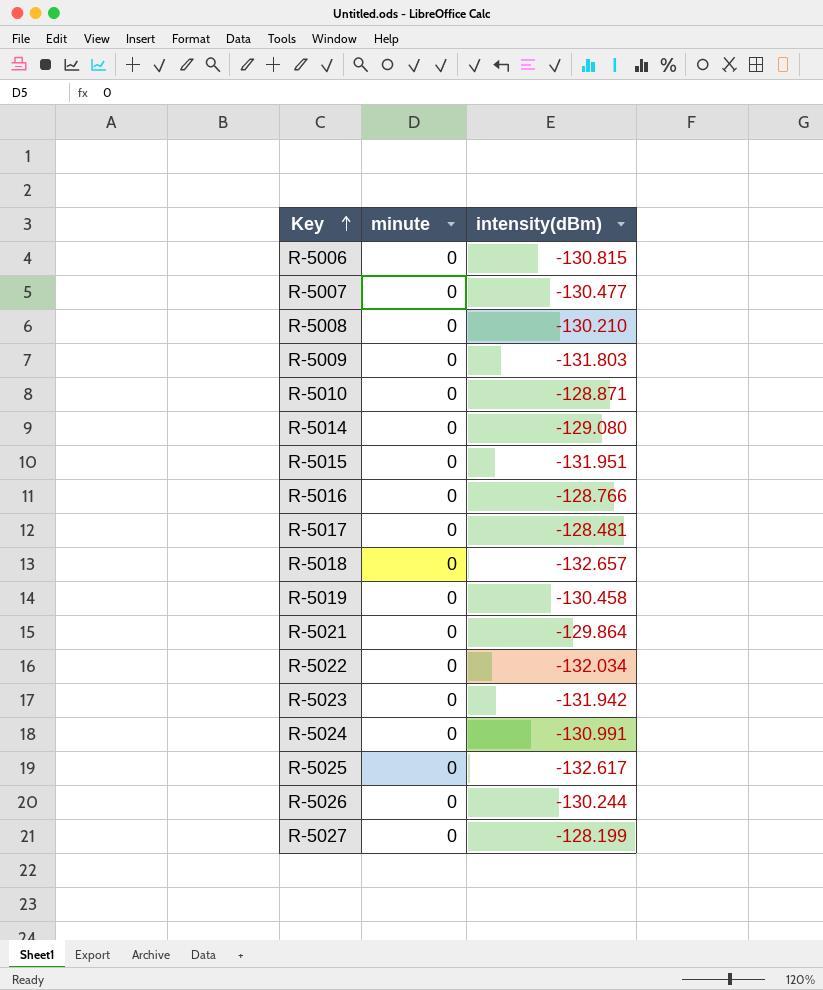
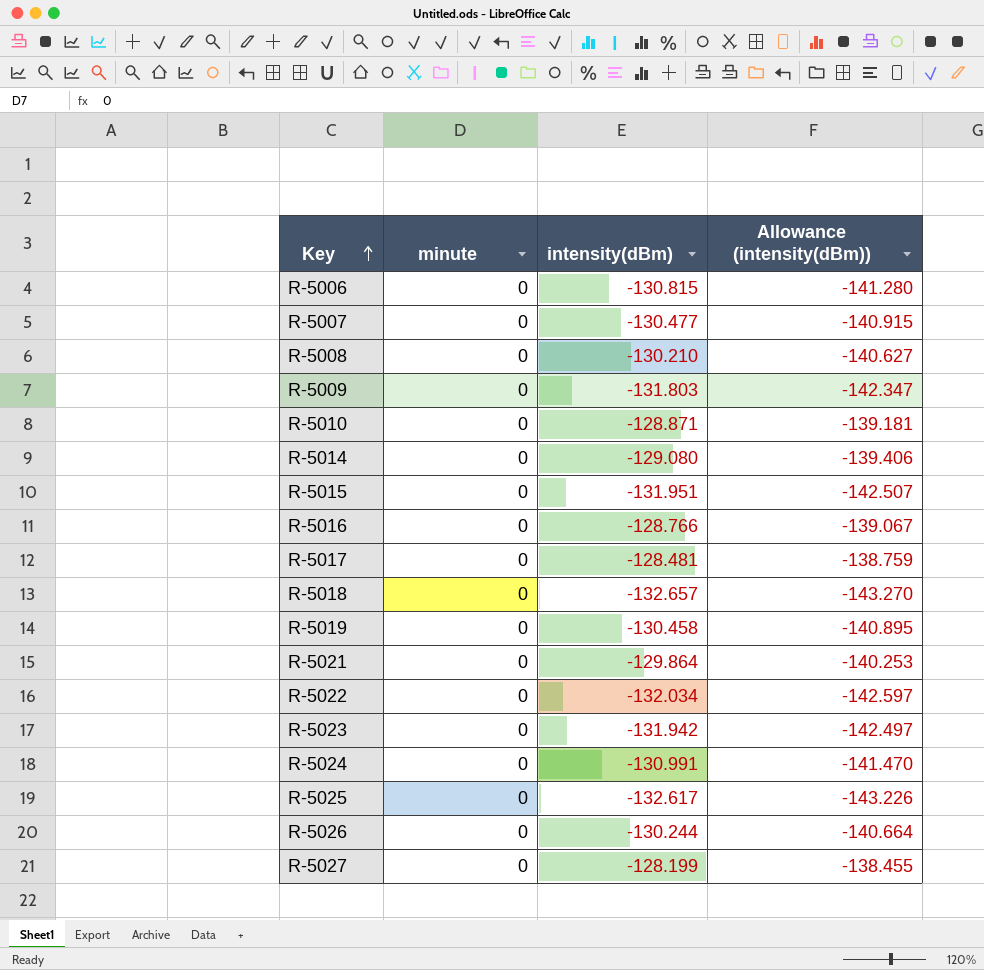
column Allowance (intensity(dBm)) | formula: none -> [intensity(dBm)] * 1.08

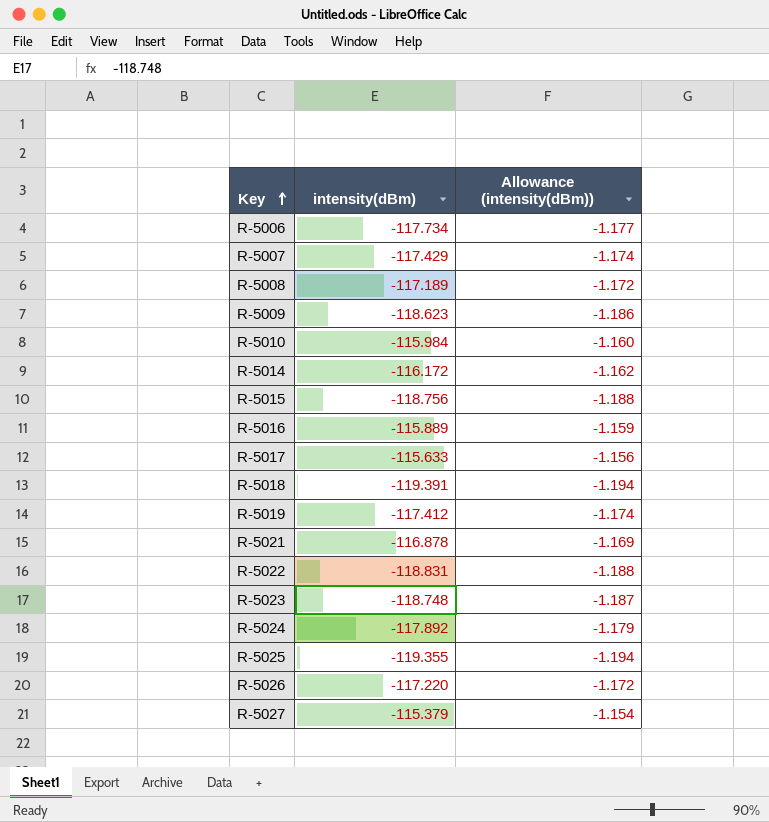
column minute | position: 2 -> none
column Allowance (intensity(dBm)) | formula: [intensity(dBm)] * 1.08 -> [intensity(dBm)] * 0.01
R-5006 | intensity(dBm): -130.815 -> -117.734
R-5007 | intensity(dBm): -130.477 -> -117.429
R-5008 | intensity(dBm): -130.210 -> -117.189
R-5009 | intensity(dBm): -131.803 -> -118.623
R-5010 | intensity(dBm): -128.871 -> -115.984
R-5014 | intensity(dBm): -129.080 -> -116.172
R-5015 | intensity(dBm): -131.951 -> -118.756
R-5016 | intensity(dBm): -128.766 -> -115.889
R-5017 | intensity(dBm): -128.481 -> -115.633
R-5018 | intensity(dBm): -132.657 -> -119.391
R-5019 | intensity(dBm): -130.458 -> -117.412
R-5021 | intensity(dBm): -129.864 -> -116.878
R-5022 | intensity(dBm): -132.034 -> -118.831
R-5023 | intensity(dBm): -131.942 -> -118.748
R-5024 | intensity(dBm): -130.991 -> -117.892
R-5025 | intensity(dBm): -132.617 -> -119.355
R-5026 | intensity(dBm): -130.244 -> -117.220
R-5027 | intensity(dBm): -128.199 -> -115.379

